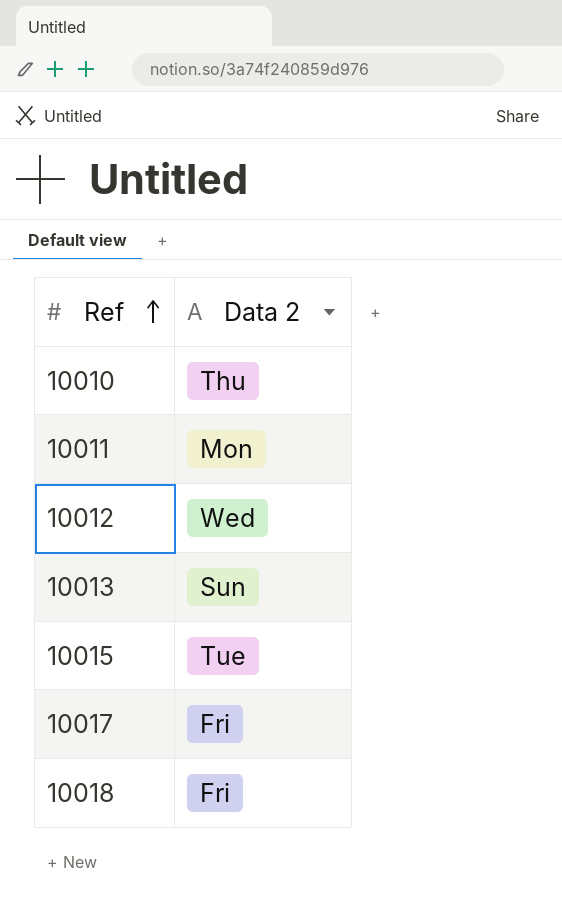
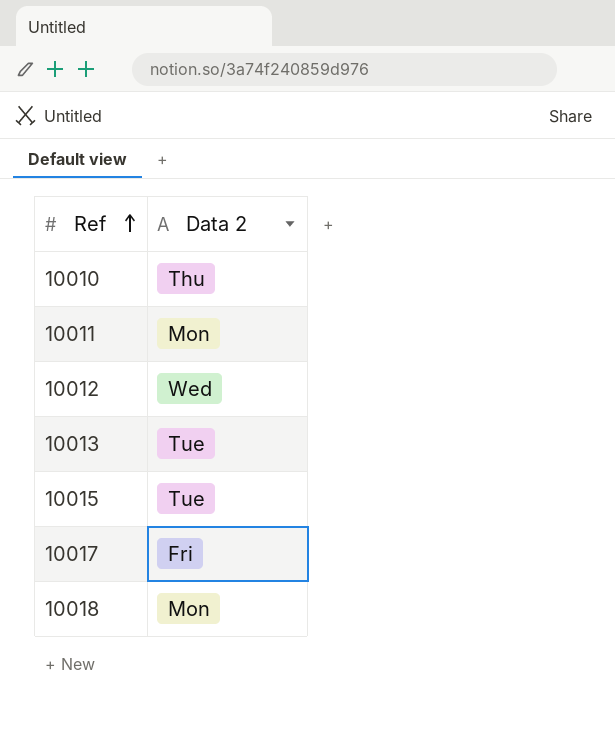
10013 | Data 2: Sun -> Tue
10018 | Data 2: Fri -> Mon

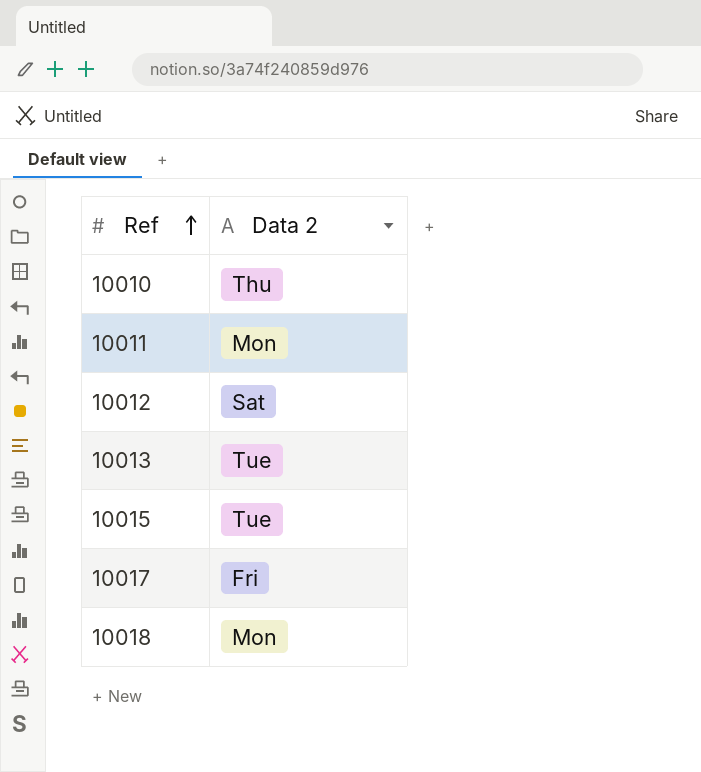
10012 | Data 2: Wed -> Sat

